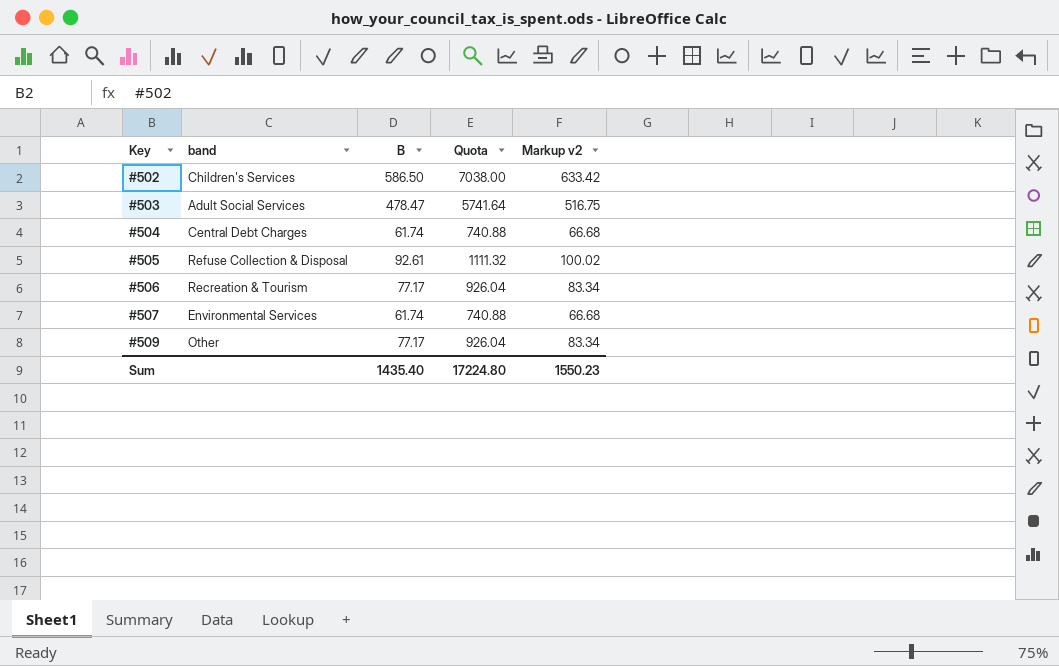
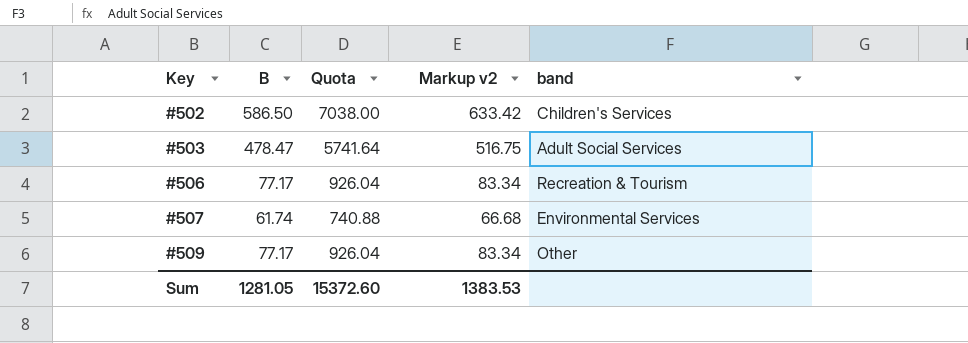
column band | position: 2 -> 5
row #504: Central Debt Charges | 61.74 | 740.88 | 66.68 -> none
row #505: Refuse Collection & Disposal | 92.61 | 1111.32 | 100.02 -> none
Sum | B: 1435.40 -> 1281.05
Sum | Quota: 17224.80 -> 15372.60
Sum | Markup v2: 1550.23 -> 1383.53

